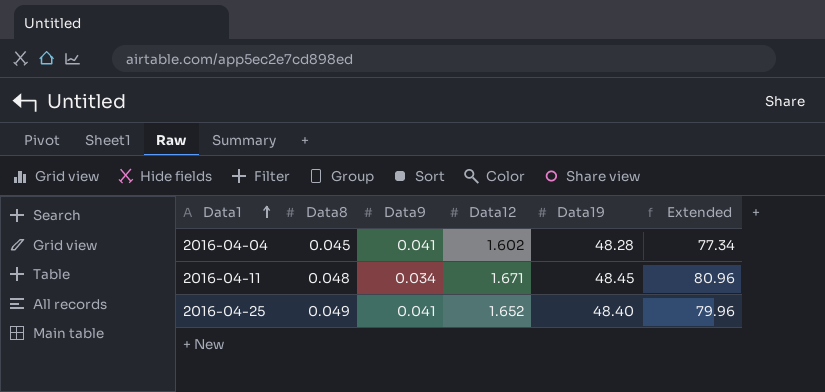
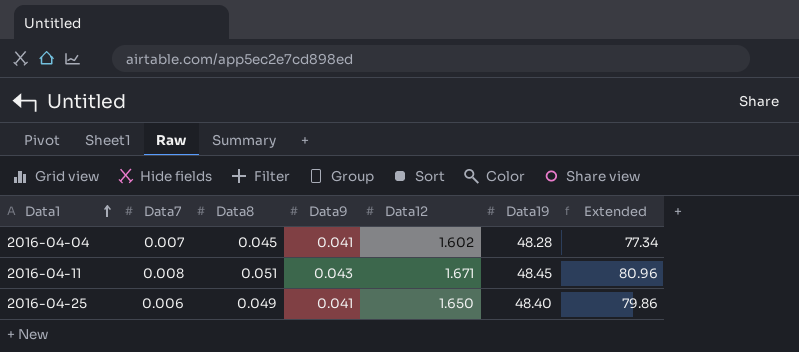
column Data7 | position: none -> 2
2016-04-11 | Data8: 0.048 -> 0.051
2016-04-11 | Data9: 0.034 -> 0.043
2016-04-25 | Data12: 1.652 -> 1.650
2016-04-25 | Extended: 79.96 -> 79.86

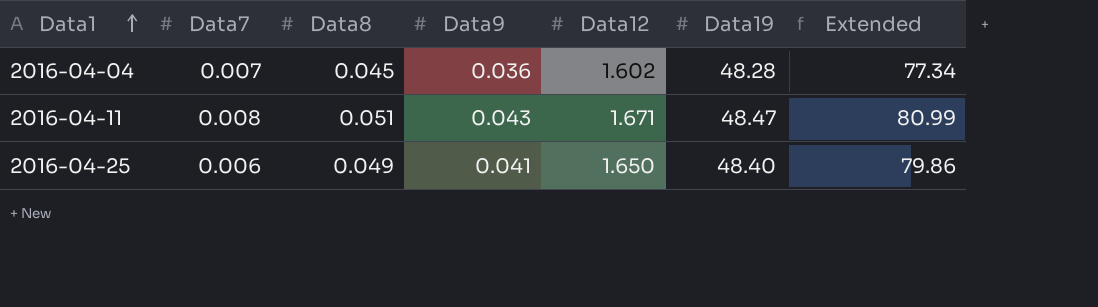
2016-04-04 | Data9: 0.041 -> 0.036
2016-04-11 | Data19: 48.45 -> 48.47
2016-04-11 | Extended: 80.96 -> 80.99

